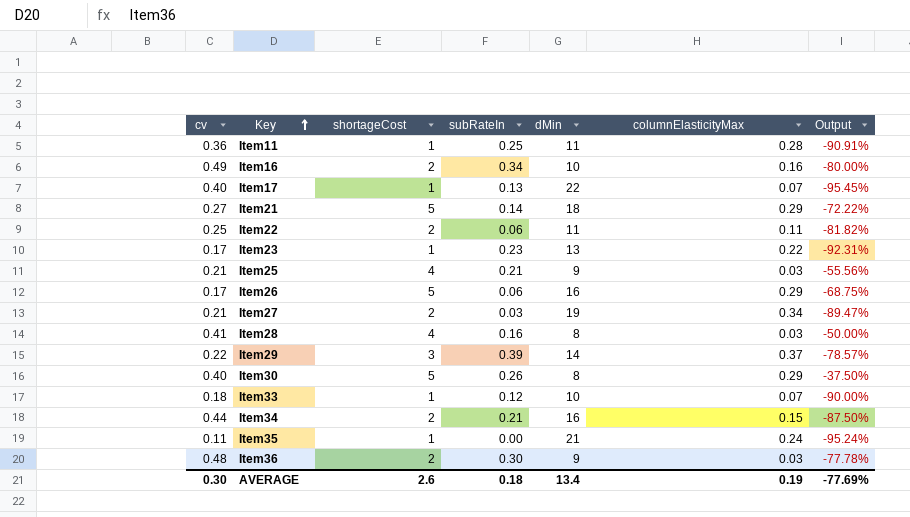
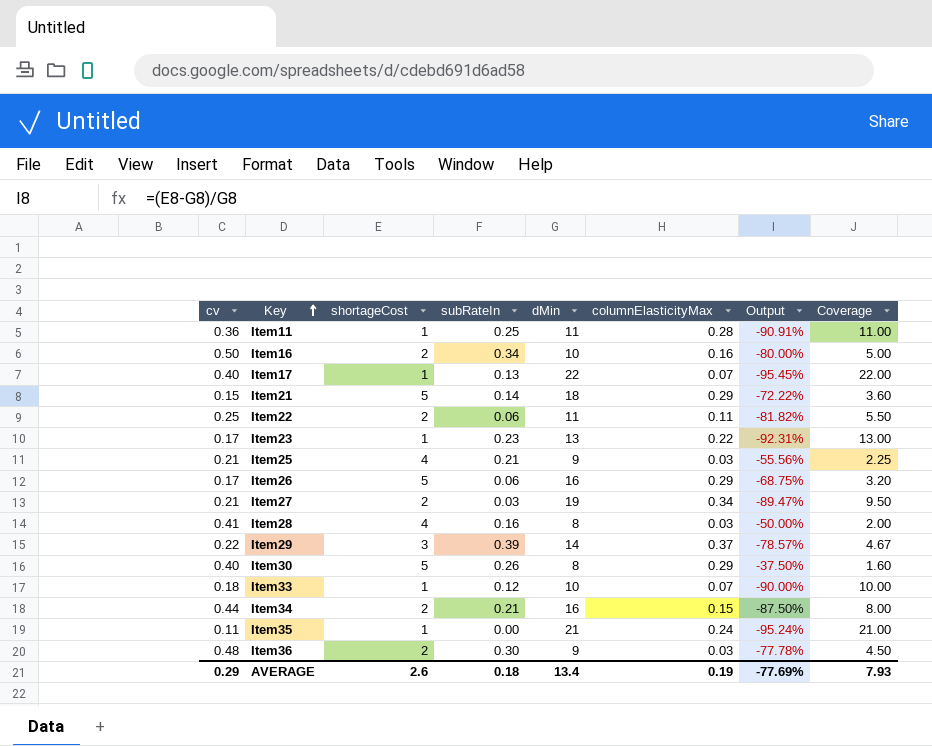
column Coverage | formula: none -> [dMin] / [shortageCost]
Item16 | cv: 0.49 -> 0.50
Item21 | cv: 0.27 -> 0.15
AVERAGE | cv: 0.30 -> 0.29

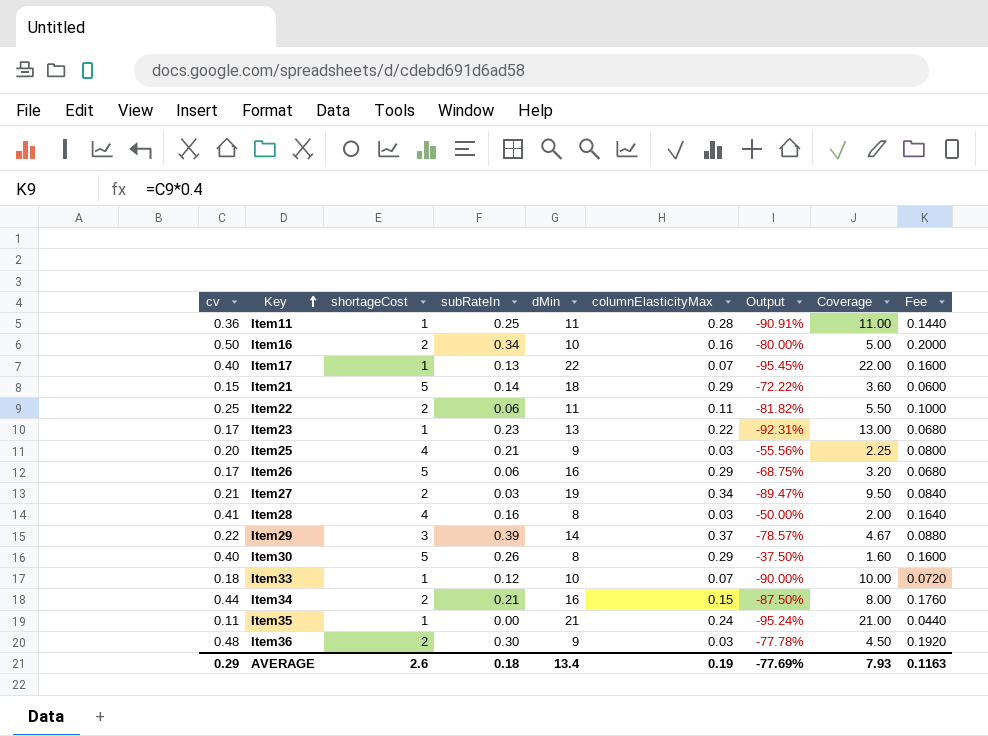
column Fee | formula: none -> [cv] * 0.4
Item25 | cv: 0.21 -> 0.20

